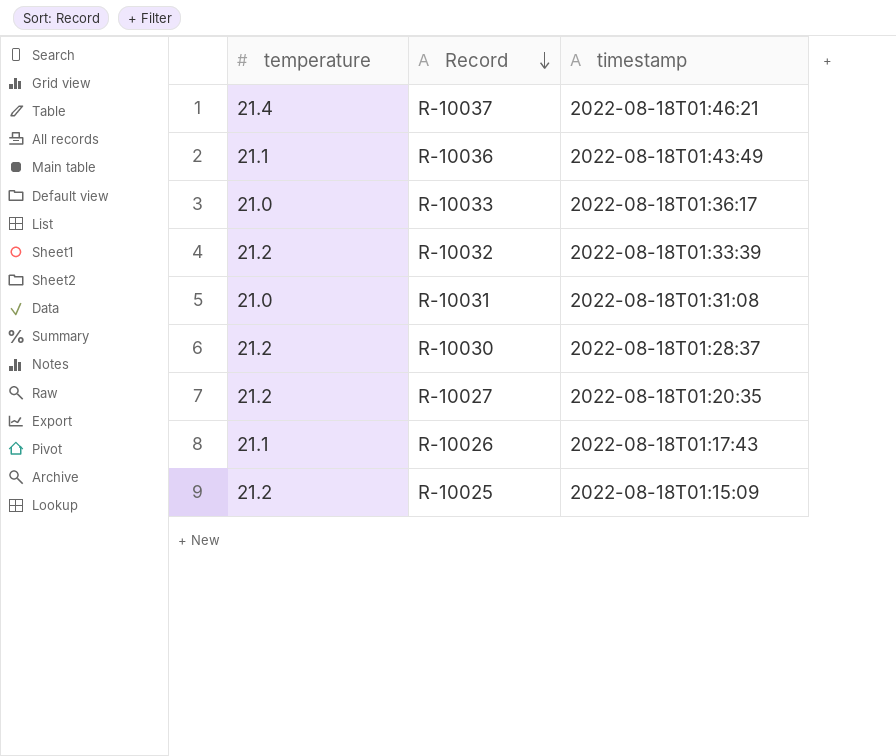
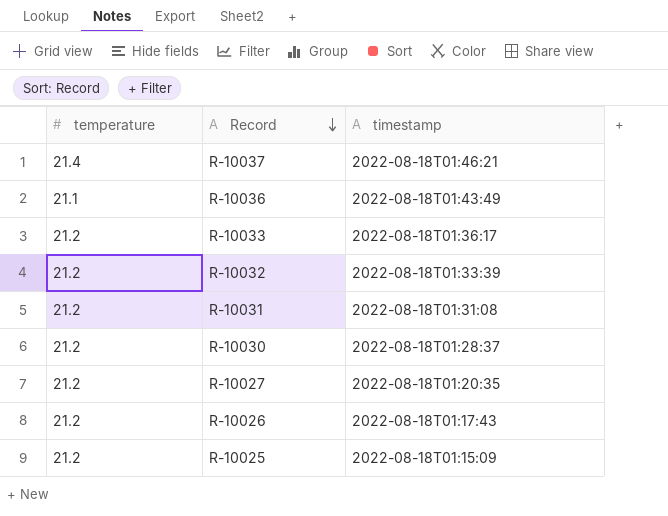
R-10033 | temperature: 21.0 -> 21.2
R-10031 | temperature: 21.0 -> 21.2
R-10026 | temperature: 21.1 -> 21.2

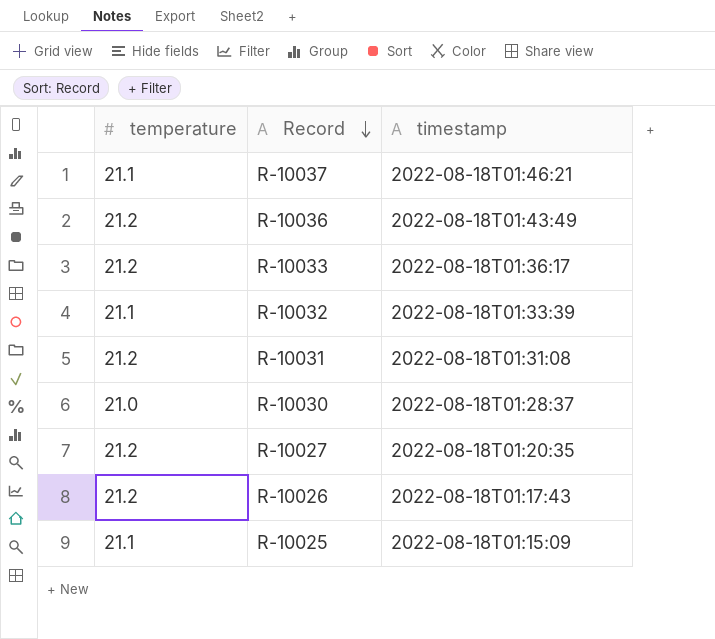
R-10037 | temperature: 21.4 -> 21.1
R-10036 | temperature: 21.1 -> 21.2
R-10032 | temperature: 21.2 -> 21.1
R-10030 | temperature: 21.2 -> 21.0
R-10025 | temperature: 21.2 -> 21.1

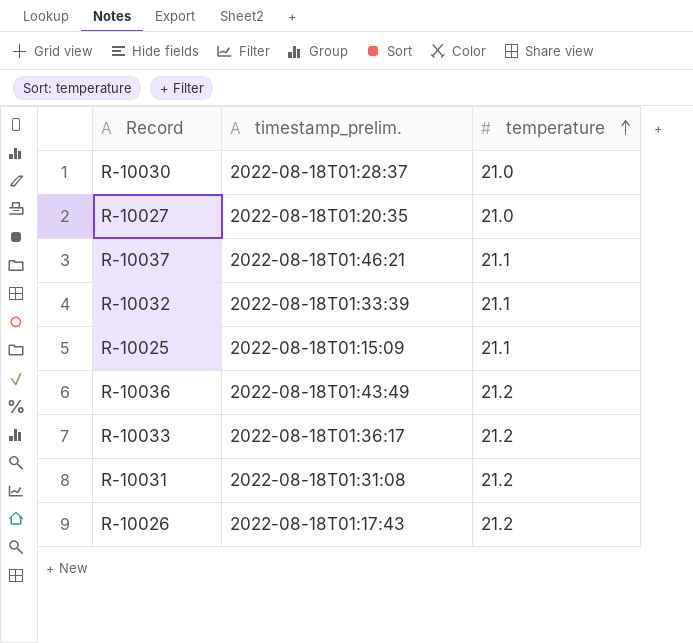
row order: Record descending -> temperature ascending
column name: timestamp -> timestamp_prelim.
column temperature | position: 1 -> 3
R-10027 | temperature: 21.2 -> 21.0

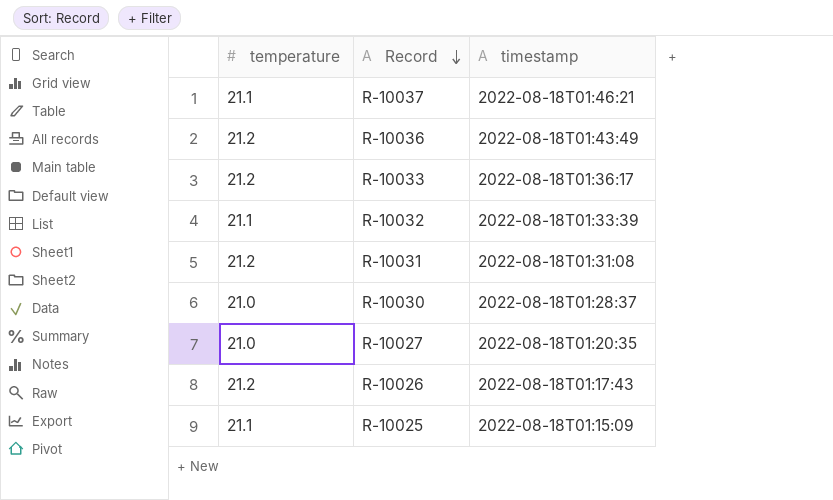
row order: temperature ascending -> Record descending
column temperature | position: 3 -> 1
column name: timestamp_prelim. -> timestamp

